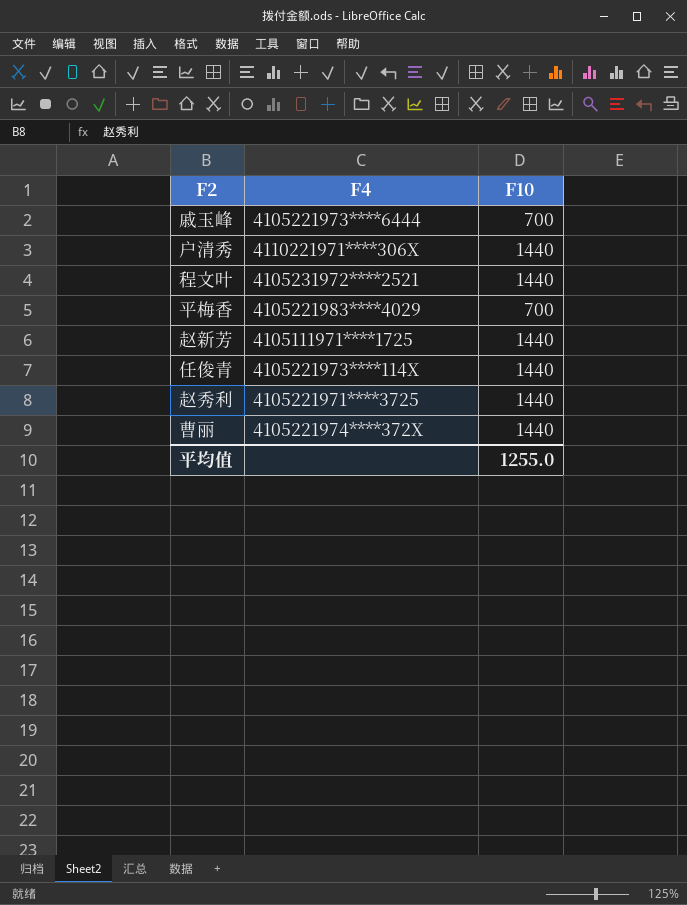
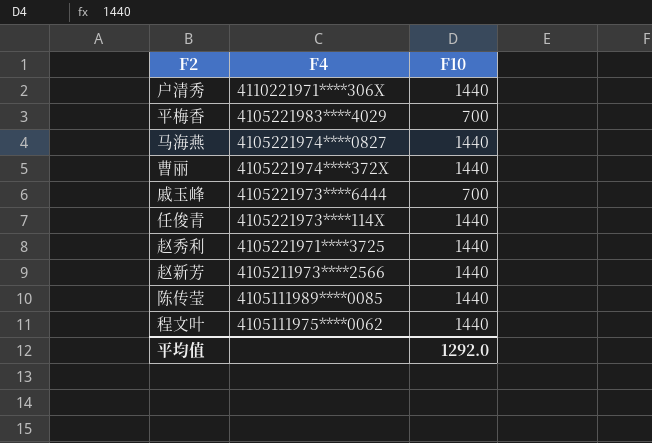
row order: none -> F4 descending
row 马海燕: none -> 4105221974****0827 | 1440
赵新芳 | F4: 4105111971****1725 -> 4105211973****2566
row 陈传莹: none -> 4105111989****0085 | 1440
程文叶 | F4: 4105231972****2521 -> 4105111975****0062
平均值 | F10: 1255.0 -> 1292.0

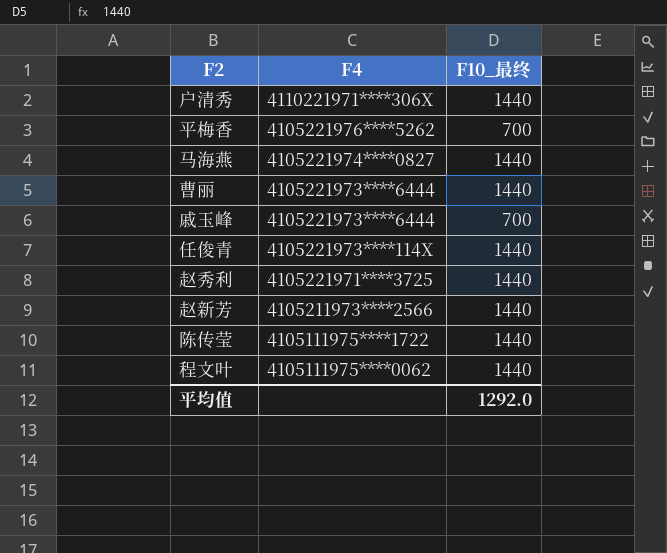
column name: F10 -> F10_最终
平梅香 | F4: 4105221983****4029 -> 4105221976****5262
曹丽 | F4: 4105221974****372X -> 4105221973****6444
陈传莹 | F4: 4105111989****0085 -> 4105111975****1722

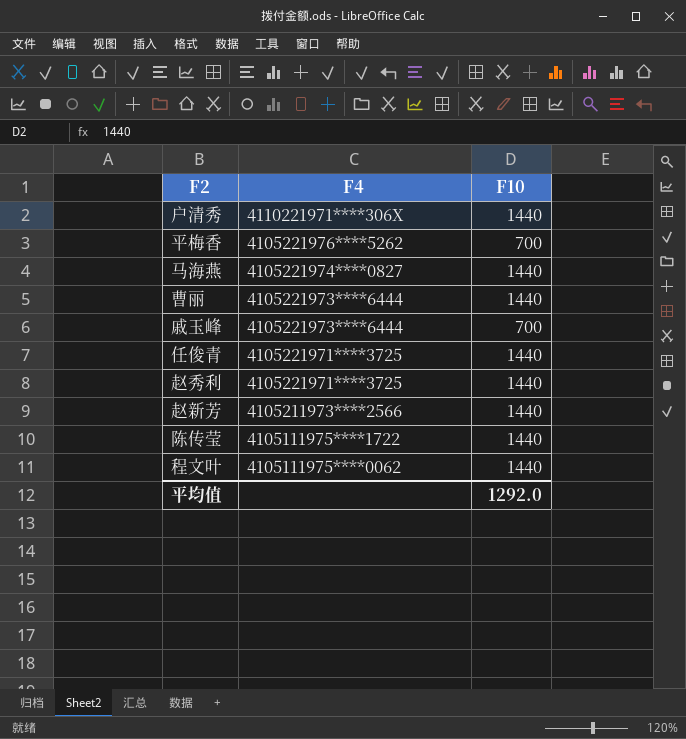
column name: F10_最终 -> F10
任俊青 | F4: 4105221973****114X -> 4105221971****3725

